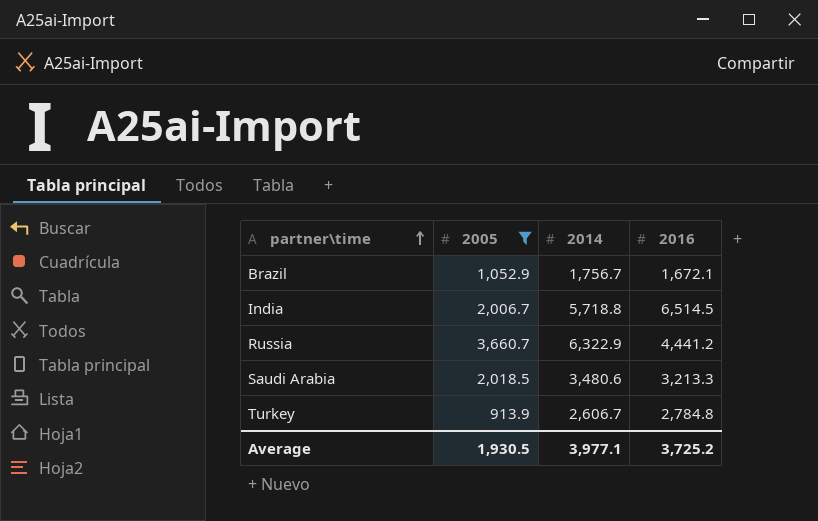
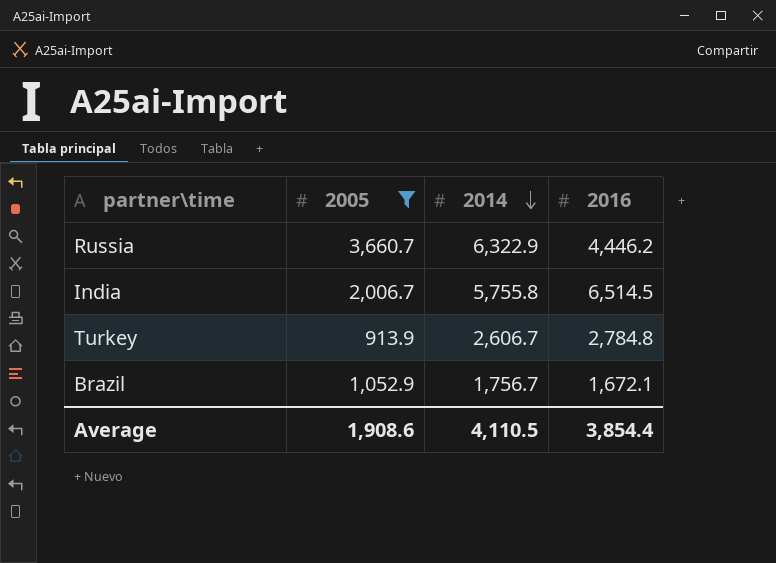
row order: partner\time ascending -> 2014 descending
row Saudi Arabia: 2,018.5 | 3,480.6 | 3,213.3 -> none
Russia | 2016: 4,441.2 -> 4,446.2
India | 2014: 5,718.8 -> 5,755.8
Average | 2005: 1,930.5 -> 1,908.6
Average | 2014: 3,977.1 -> 4,110.5
Average | 2016: 3,725.2 -> 3,854.4

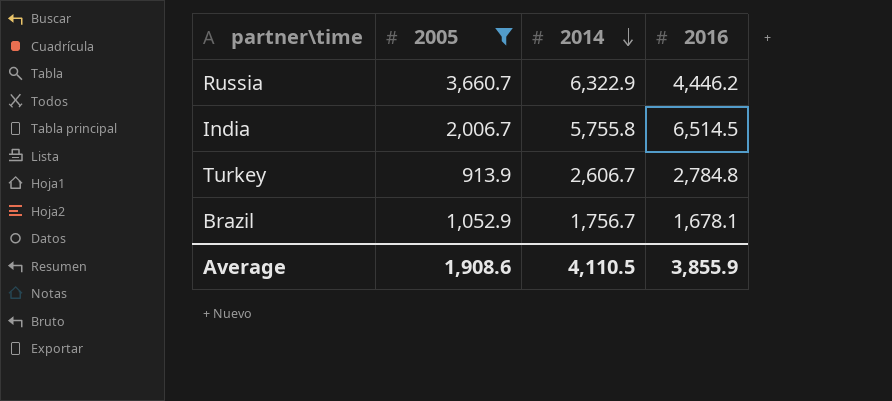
Brazil | 2016: 1,672.1 -> 1,678.1
Average | 2016: 3,854.4 -> 3,855.9

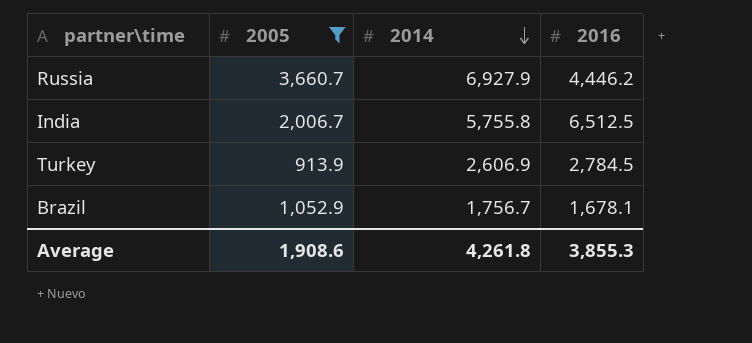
Russia | 2014: 6,322.9 -> 6,927.9
India | 2016: 6,514.5 -> 6,512.5
Turkey | 2014: 2,606.7 -> 2,606.9
Turkey | 2016: 2,784.8 -> 2,784.5
Average | 2014: 4,110.5 -> 4,261.8
Average | 2016: 3,855.9 -> 3,855.3

